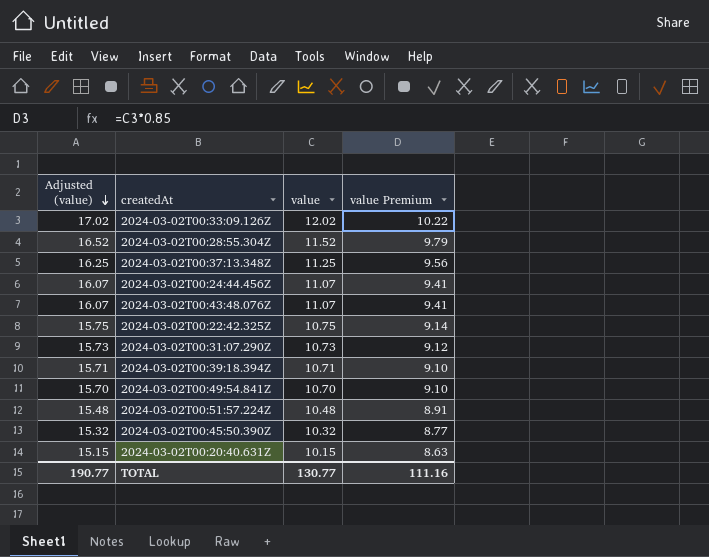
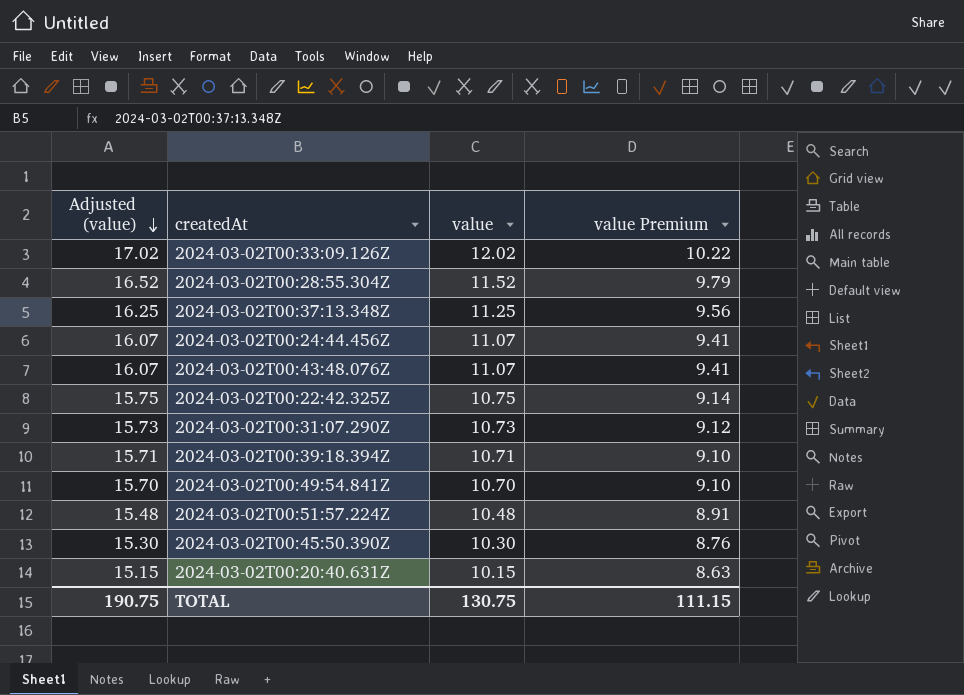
2024-03-02T00:45:50.390Z | Adjusted (value): 15.32 -> 15.30
2024-03-02T00:45:50.390Z | value: 10.32 -> 10.30
2024-03-02T00:45:50.390Z | value Premium: 8.77 -> 8.76
TOTAL | Adjusted (value): 190.77 -> 190.75
TOTAL | value: 130.77 -> 130.75
TOTAL | value Premium: 111.16 -> 111.15

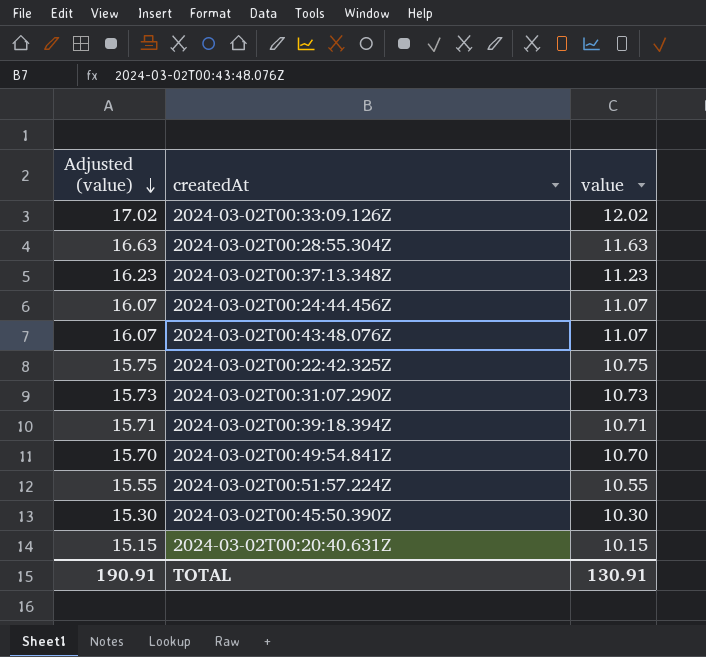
column value Premium | formula: [value] * 0.85 -> none
2024-03-02T00:28:55.304Z | Adjusted (value): 16.52 -> 16.63
2024-03-02T00:28:55.304Z | value: 11.52 -> 11.63
2024-03-02T00:37:13.348Z | Adjusted (value): 16.25 -> 16.23
2024-03-02T00:37:13.348Z | value: 11.25 -> 11.23
2024-03-02T00:51:57.224Z | Adjusted (value): 15.48 -> 15.55
2024-03-02T00:51:57.224Z | value: 10.48 -> 10.55
TOTAL | Adjusted (value): 190.75 -> 190.91
TOTAL | value: 130.75 -> 130.91

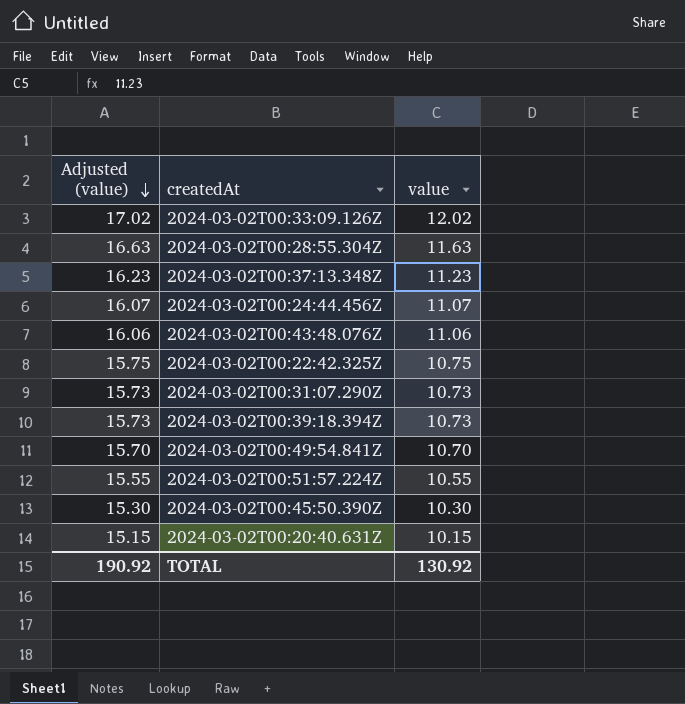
2024-03-02T00:43:48.076Z | Adjusted (value): 16.07 -> 16.06
2024-03-02T00:43:48.076Z | value: 11.07 -> 11.06
2024-03-02T00:39:18.394Z | Adjusted (value): 15.71 -> 15.73
2024-03-02T00:39:18.394Z | value: 10.71 -> 10.73
TOTAL | Adjusted (value): 190.91 -> 190.92
TOTAL | value: 130.91 -> 130.92

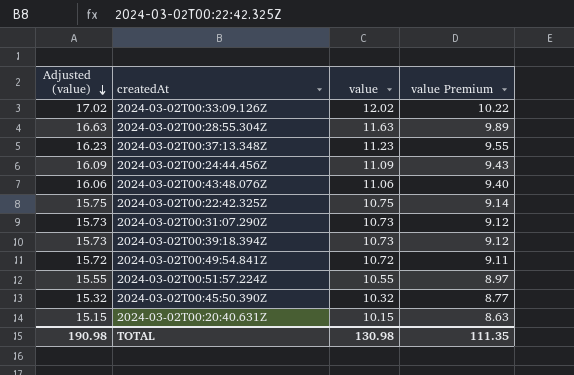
column value Premium | formula: none -> [value] * 0.85
2024-03-02T00:24:44.456Z | Adjusted (value): 16.07 -> 16.09
2024-03-02T00:24:44.456Z | value: 11.07 -> 11.09
2024-03-02T00:49:54.841Z | Adjusted (value): 15.70 -> 15.72
2024-03-02T00:49:54.841Z | value: 10.70 -> 10.72
2024-03-02T00:45:50.390Z | Adjusted (value): 15.30 -> 15.32
2024-03-02T00:45:50.390Z | value: 10.30 -> 10.32
TOTAL | Adjusted (value): 190.92 -> 190.98
TOTAL | value: 130.92 -> 130.98

